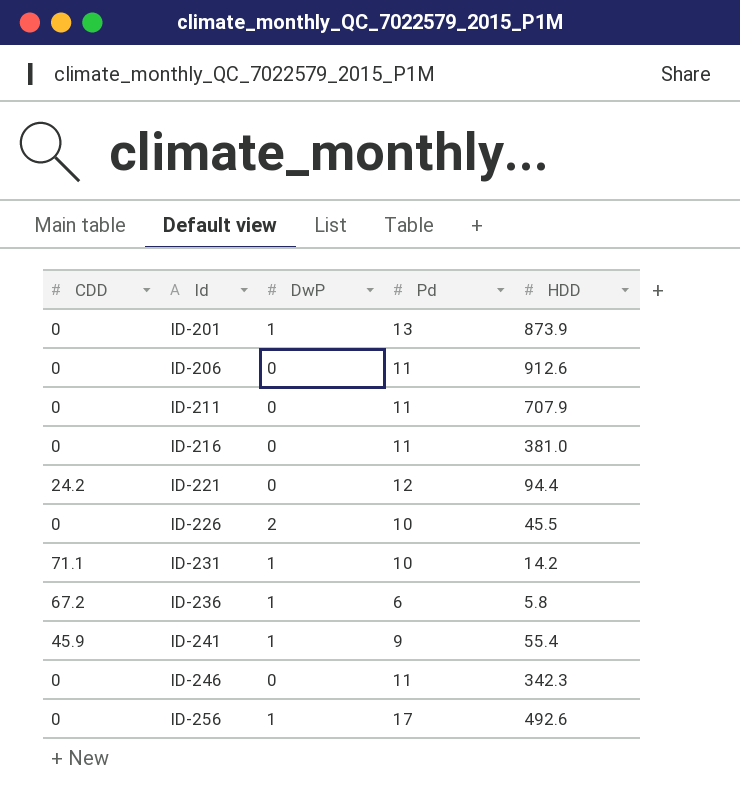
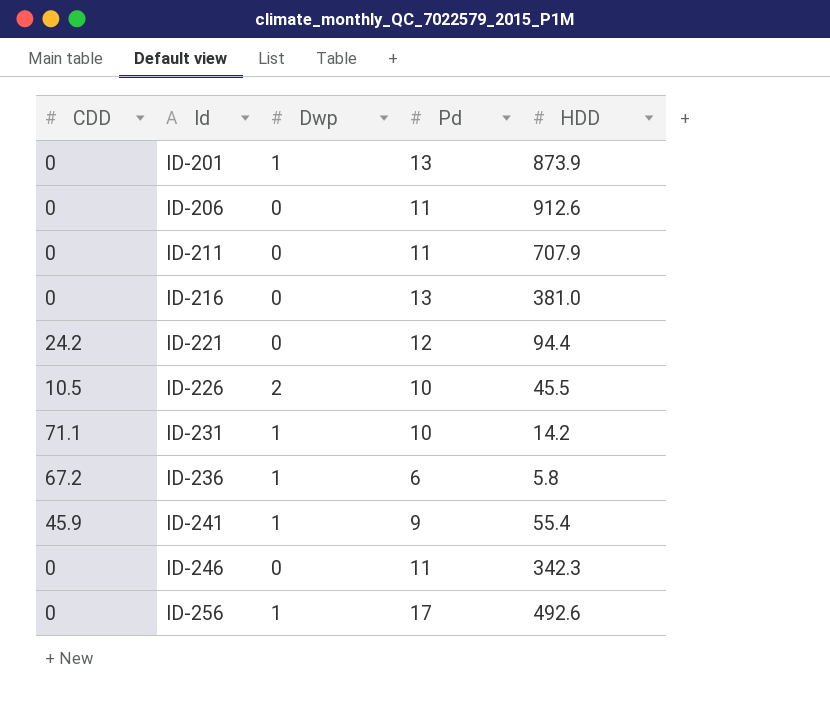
column name: DwP -> Dwp
ID-216 | Pd: 11 -> 13
ID-226 | CDD: 0 -> 10.5

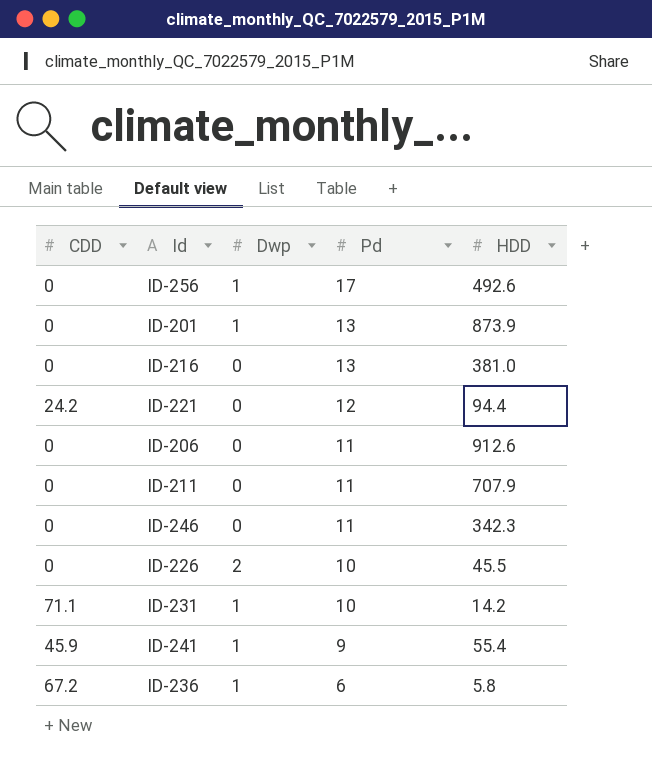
row order: Id ascending -> Pd descending
ID-226 | CDD: 10.5 -> 0

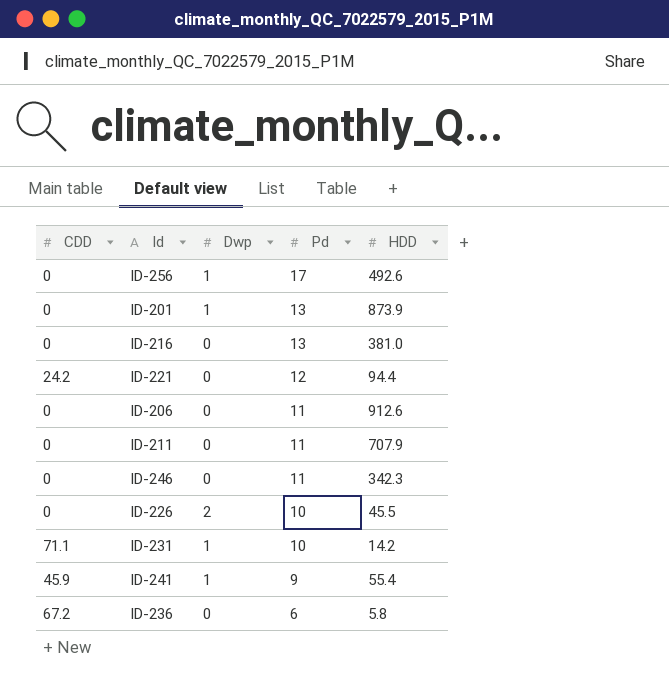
ID-236 | Dwp: 1 -> 0

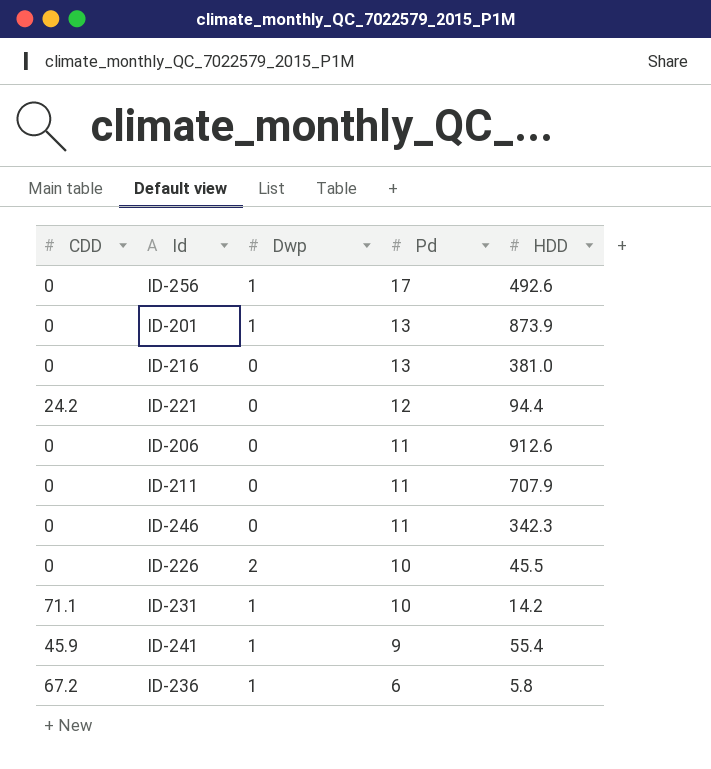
ID-236 | Dwp: 0 -> 1

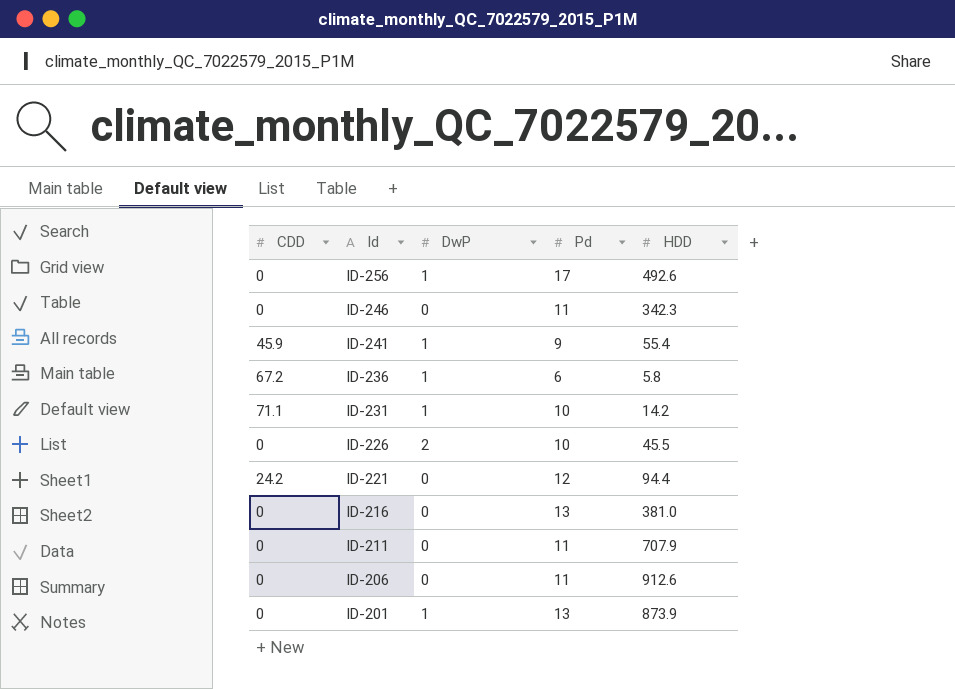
row order: Pd descending -> Id descending
column name: Dwp -> DwP

